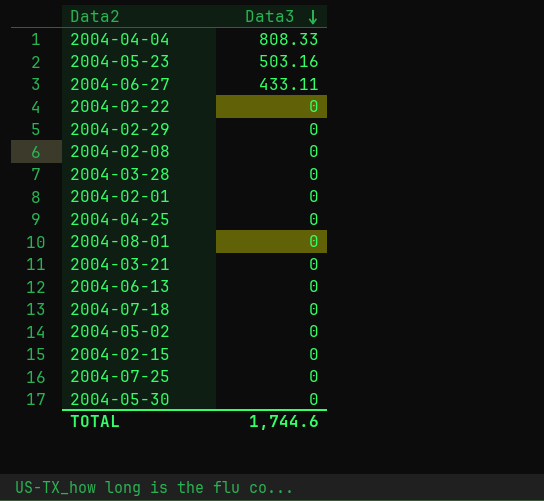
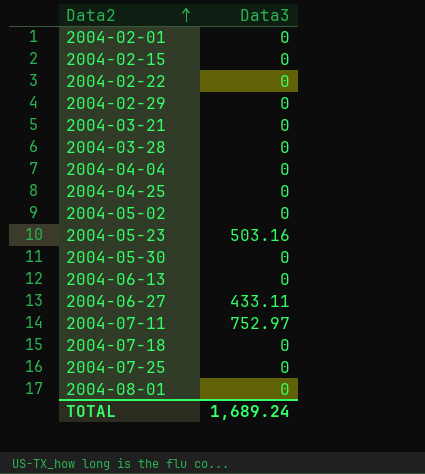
row order: Data3 descending -> Data2 ascending
row 2004-02-08: 0 -> none
2004-04-04 | Data3: 808.33 -> 0
row 2004-07-11: none -> 752.97
TOTAL | Data3: 1,744.6 -> 1,689.24

